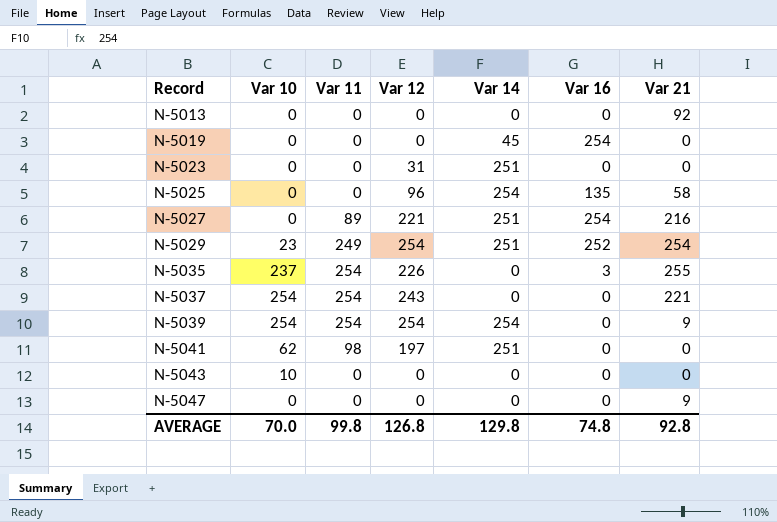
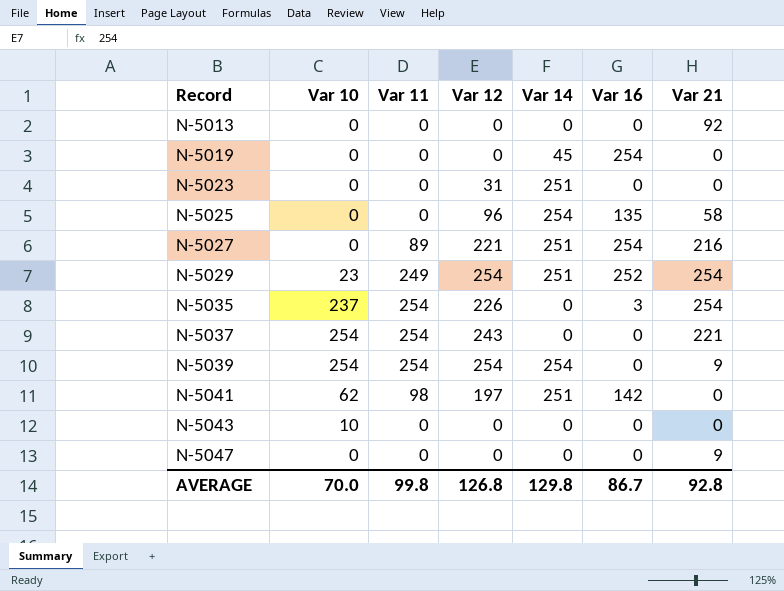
N-5035 | Var 21: 255 -> 254
N-5041 | Var 16: 0 -> 142
AVERAGE | Var 16: 74.8 -> 86.7

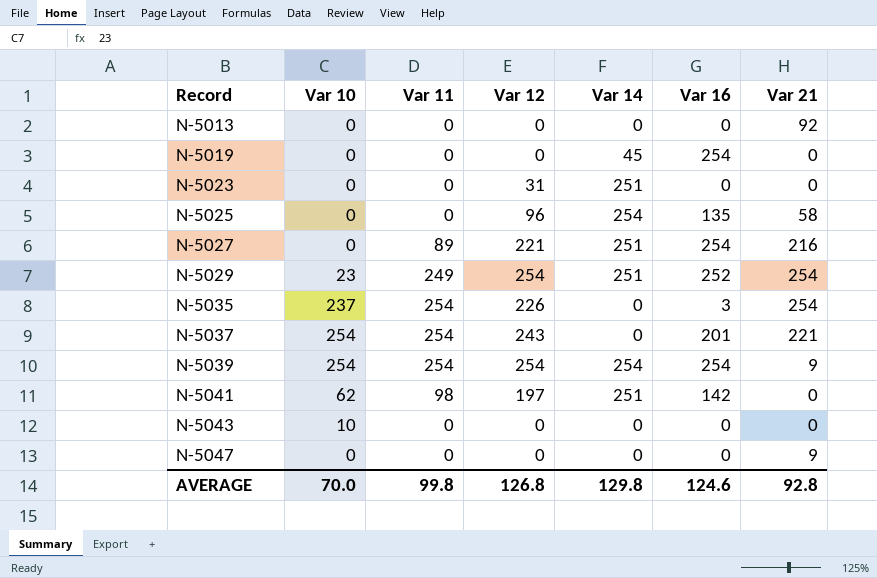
N-5037 | Var 16: 0 -> 201
N-5039 | Var 16: 0 -> 254
AVERAGE | Var 16: 86.7 -> 124.6

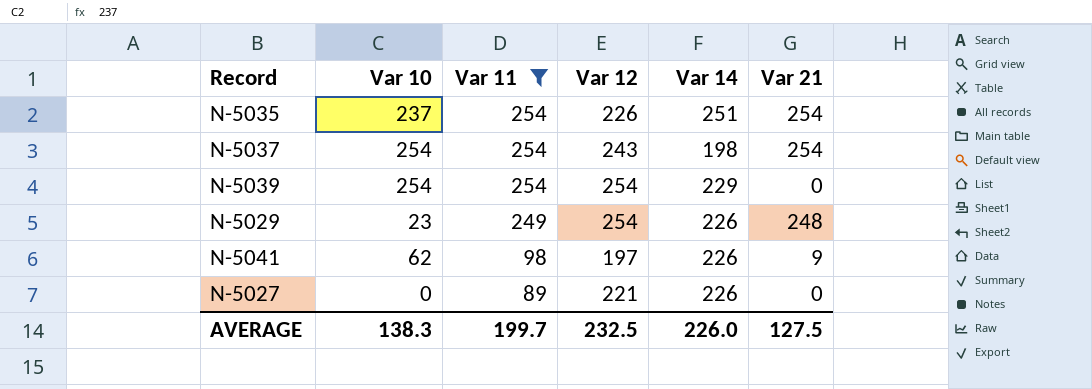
filter: none -> Var 11 != 0
row order: Record ascending -> Var 11 descending
column Var 16 | position: 6 -> none
N-5035 | Var 14: 0 -> 251
N-5037 | Var 14: 0 -> 198
N-5037 | Var 21: 221 -> 254
N-5039 | Var 14: 254 -> 229
N-5039 | Var 21: 9 -> 0
N-5029 | Var 14: 251 -> 226
N-5029 | Var 21: 254 -> 248
N-5041 | Var 14: 251 -> 226
N-5041 | Var 21: 0 -> 9
N-5027 | Var 14: 251 -> 226
N-5027 | Var 21: 216 -> 0
AVERAGE | Var 10: 70.0 -> 138.3
AVERAGE | Var 11: 99.8 -> 199.7
AVERAGE | Var 12: 126.8 -> 232.5
AVERAGE | Var 14: 129.8 -> 226.0
AVERAGE | Var 21: 92.8 -> 127.5

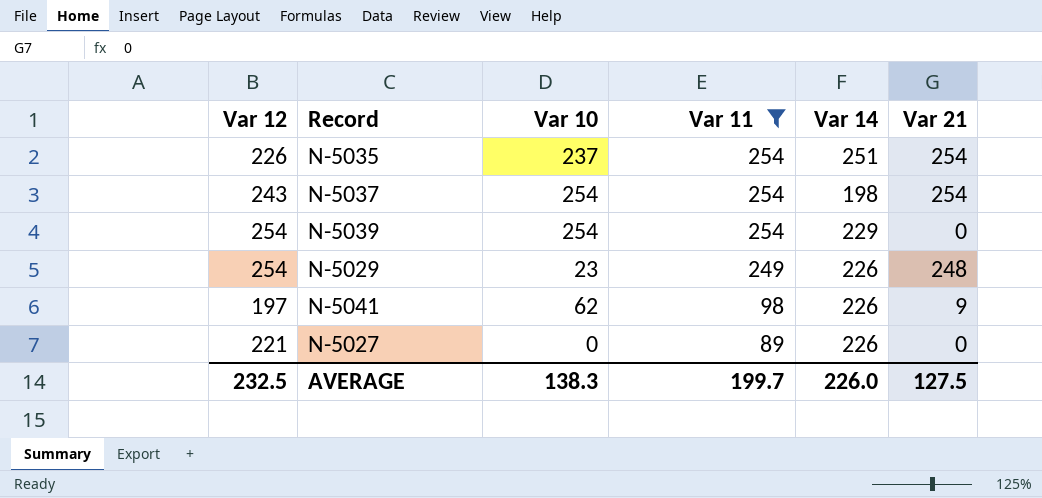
column Var 12 | position: 4 -> 1

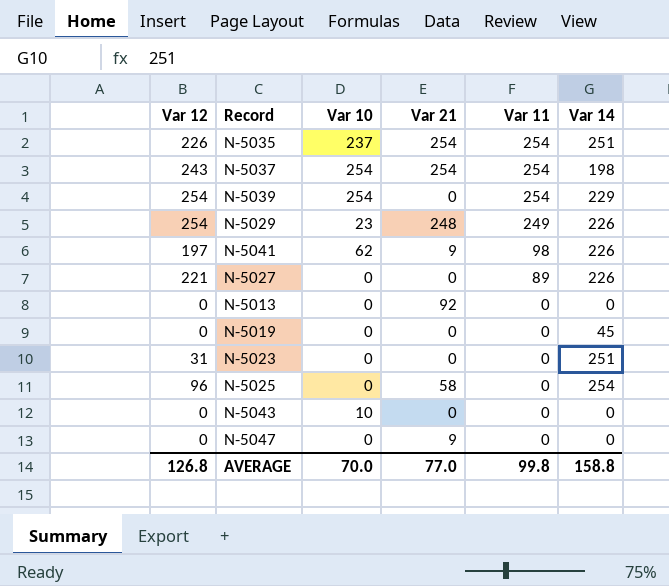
filter: Var 11 != 0 -> none
column Var 21 | position: 6 -> 4
AVERAGE | Var 12: 232.5 -> 126.8
AVERAGE | Var 10: 138.3 -> 70.0
AVERAGE | Var 21: 127.5 -> 77.0
AVERAGE | Var 11: 199.7 -> 99.8
AVERAGE | Var 14: 226.0 -> 158.8

